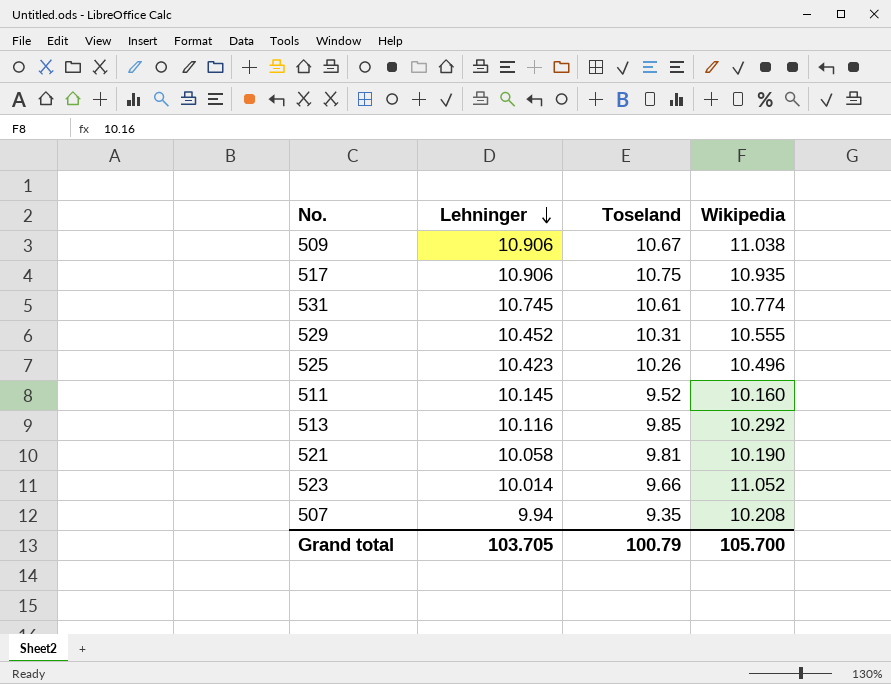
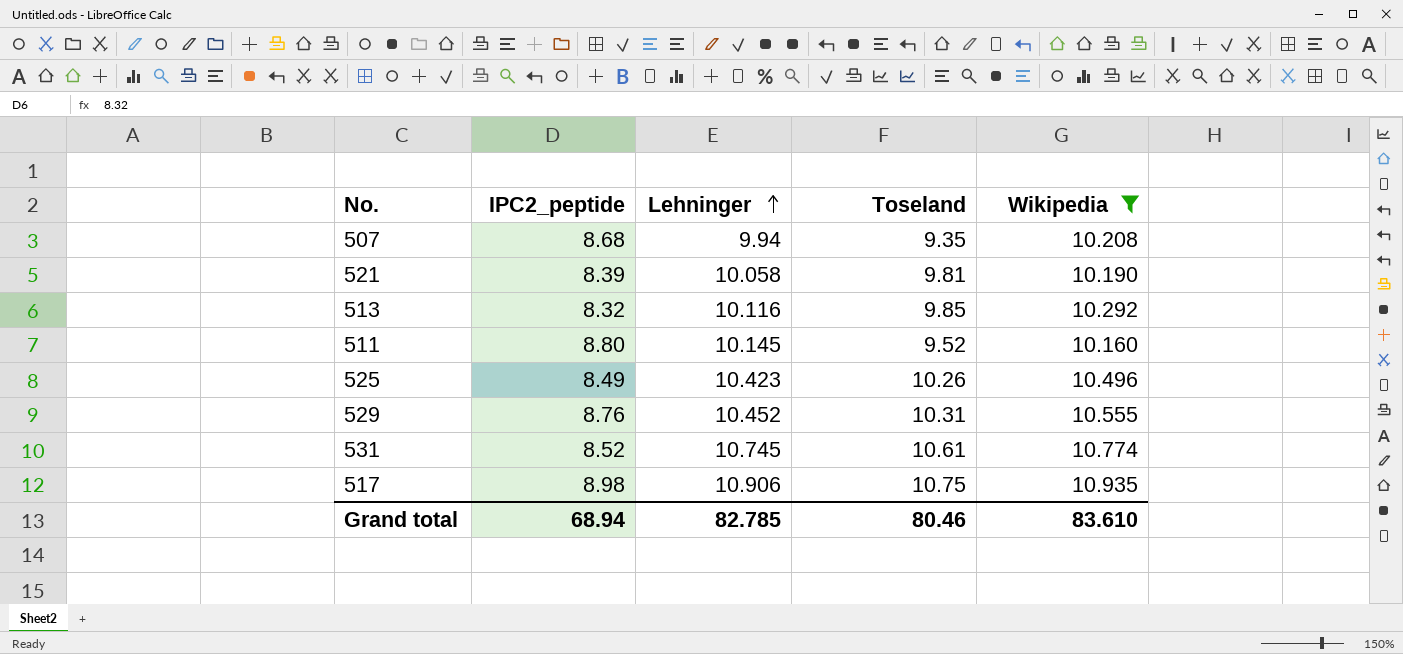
filter: none -> Wikipedia <= 10.935
row order: Lehninger descending -> Lehninger ascending
column IPC2_peptide | position: none -> 2
Grand total | Lehninger: 103.705 -> 82.785
Grand total | Toseland: 100.79 -> 80.46
Grand total | Wikipedia: 105.700 -> 83.610

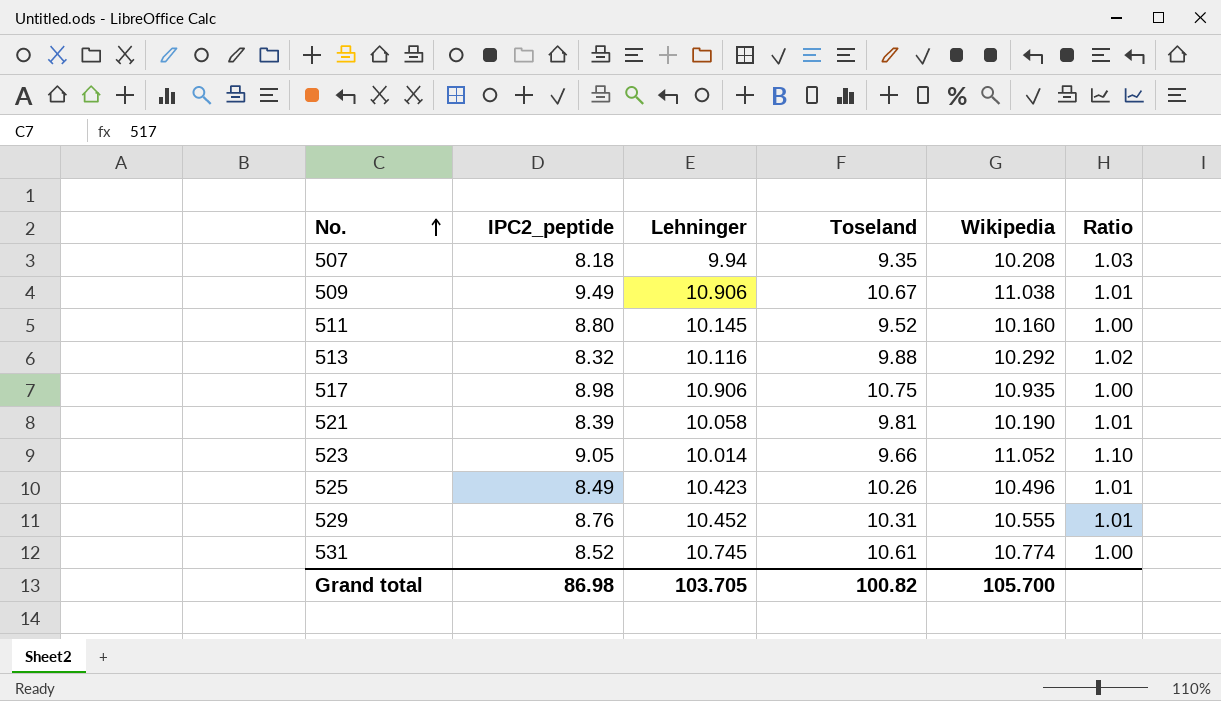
filter: Wikipedia <= 10.935 -> none
row order: Lehninger ascending -> No. ascending
column Ratio | formula: none -> [Wikipedia] / [Lehninger]
507 | IPC2_peptide: 8.68 -> 8.18
513 | Toseland: 9.85 -> 9.88
Grand total | IPC2_peptide: 68.94 -> 86.98
Grand total | Lehninger: 82.785 -> 103.705
Grand total | Toseland: 80.46 -> 100.82
Grand total | Wikipedia: 83.610 -> 105.700

